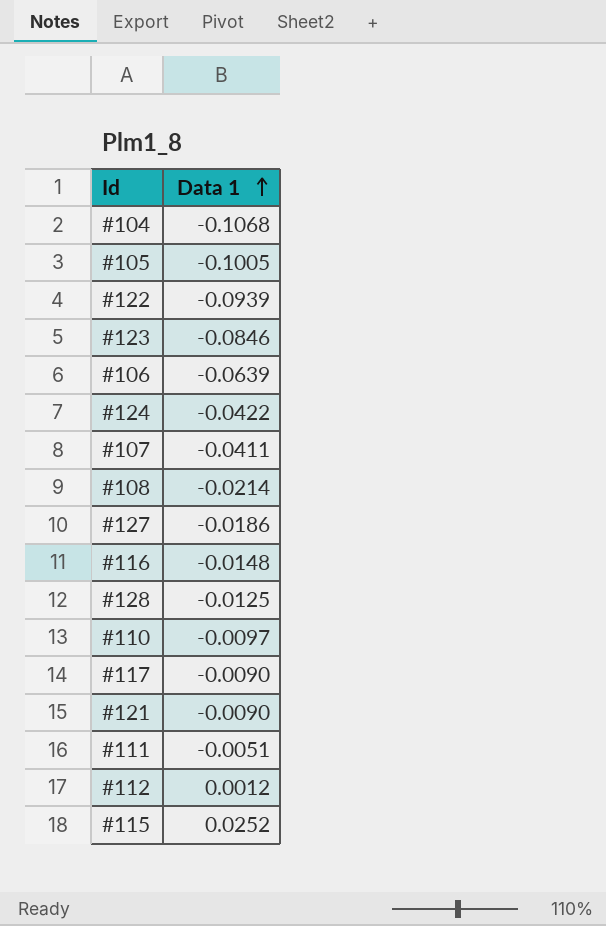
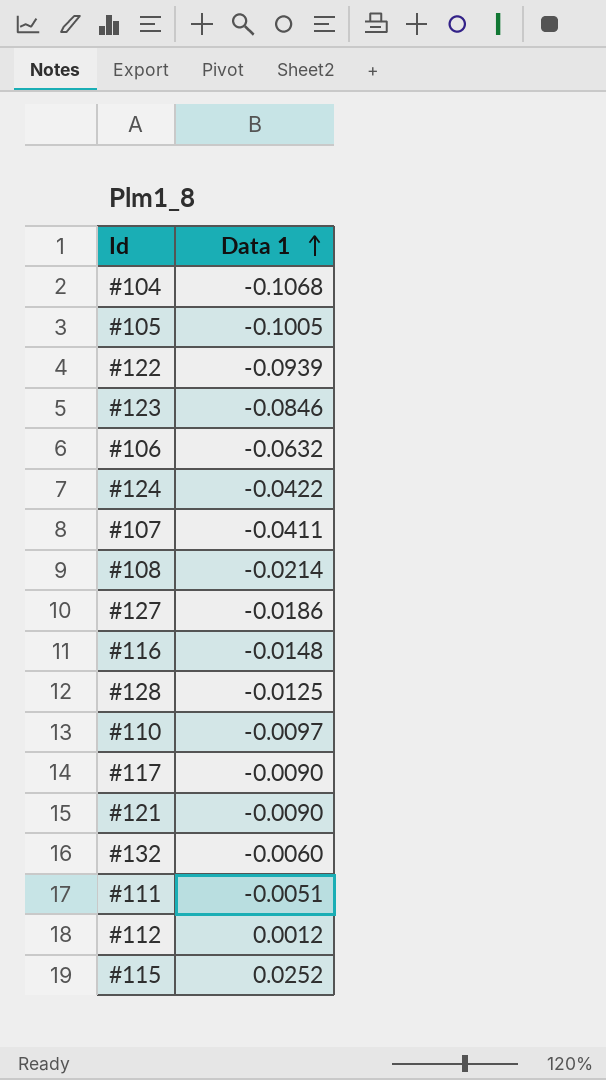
#106 | Data 1: -0.0639 -> -0.0632
row #132: none -> -0.0060

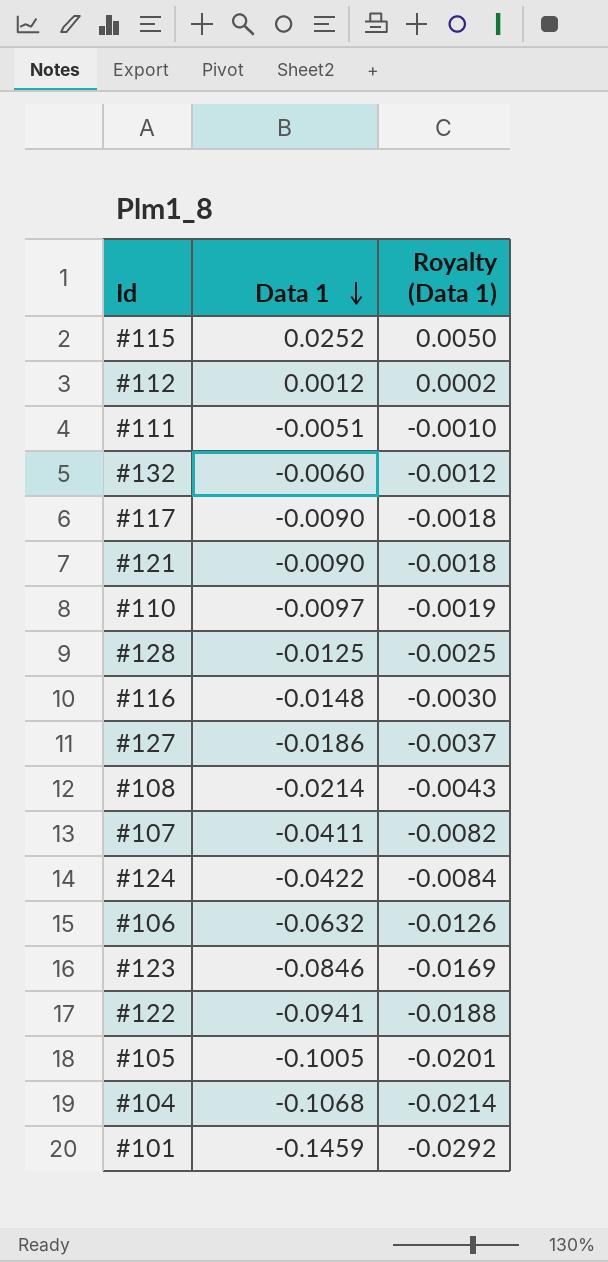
row order: Data 1 ascending -> Data 1 descending
column Royalty (Data 1) | formula: none -> [Data 1] * 0.2
#122 | Data 1: -0.0939 -> -0.0941
row #101: none -> -0.1459 | -0.0292

